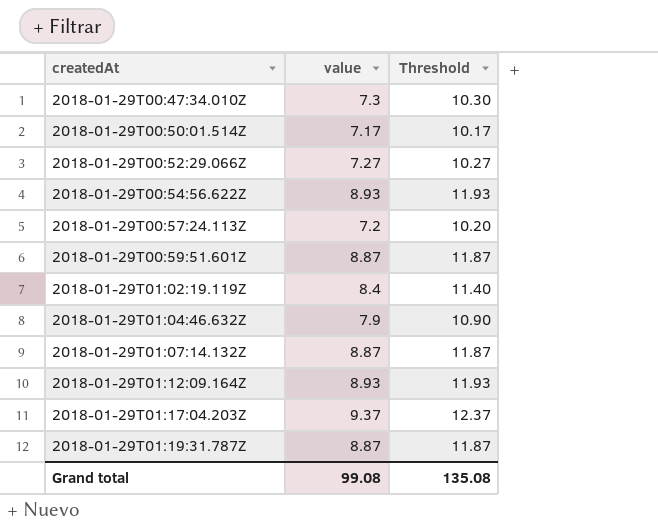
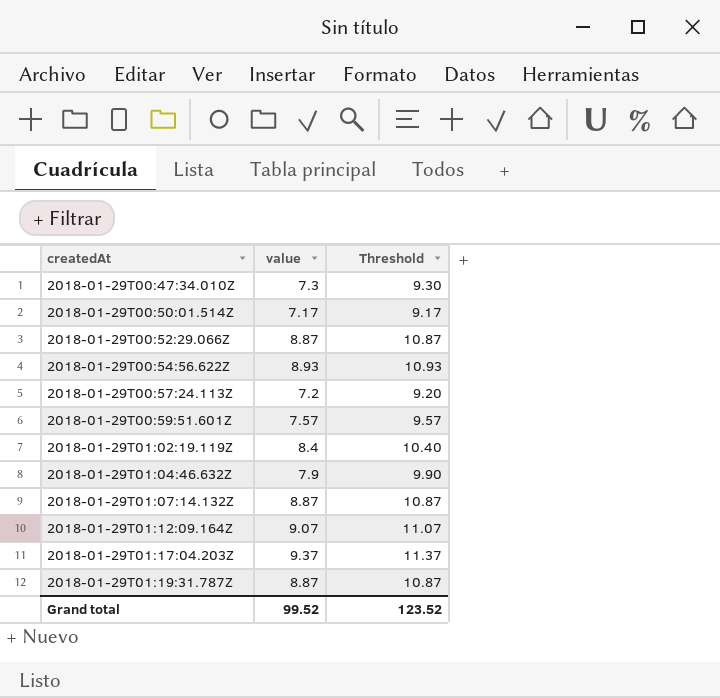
column Threshold | formula: [value] + 3 -> [value] + 2
2018-01-29T00:52:29.066Z | value: 7.27 -> 8.87
2018-01-29T00:59:51.601Z | value: 8.87 -> 7.57
2018-01-29T01:12:09.164Z | value: 8.93 -> 9.07
Grand total | value: 99.08 -> 99.52
Grand total | Threshold: 135.08 -> 123.52

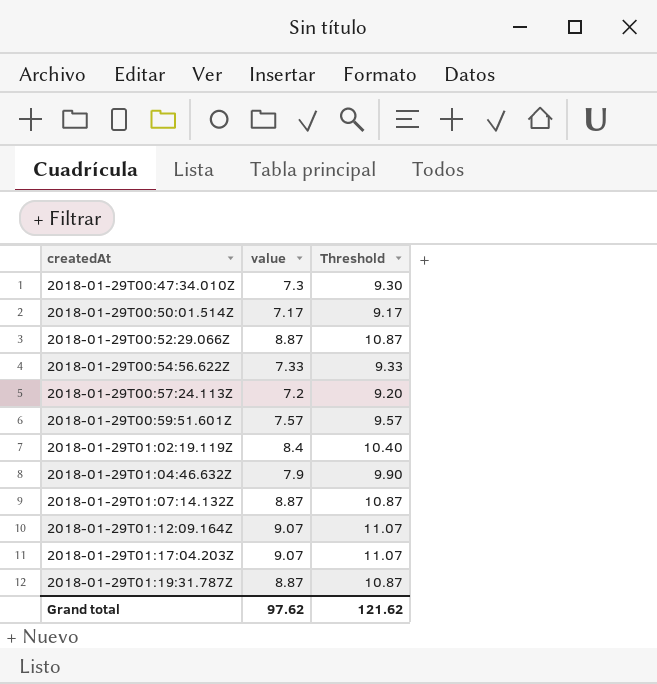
2018-01-29T00:54:56.622Z | value: 8.93 -> 7.33
2018-01-29T00:54:56.622Z | Threshold: 10.93 -> 9.33
2018-01-29T01:17:04.203Z | value: 9.37 -> 9.07
2018-01-29T01:17:04.203Z | Threshold: 11.37 -> 11.07
Grand total | value: 99.52 -> 97.62
Grand total | Threshold: 123.52 -> 121.62

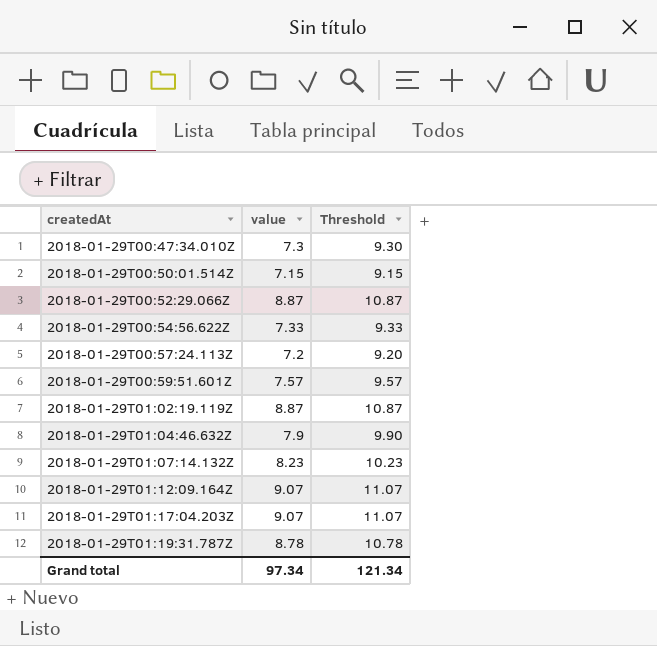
2018-01-29T00:50:01.514Z | value: 7.17 -> 7.15
2018-01-29T00:50:01.514Z | Threshold: 9.17 -> 9.15
2018-01-29T01:02:19.119Z | value: 8.4 -> 8.87
2018-01-29T01:02:19.119Z | Threshold: 10.40 -> 10.87
2018-01-29T01:07:14.132Z | value: 8.87 -> 8.23
2018-01-29T01:07:14.132Z | Threshold: 10.87 -> 10.23
2018-01-29T01:19:31.787Z | value: 8.87 -> 8.78
2018-01-29T01:19:31.787Z | Threshold: 10.87 -> 10.78
Grand total | value: 97.62 -> 97.34
Grand total | Threshold: 121.62 -> 121.34

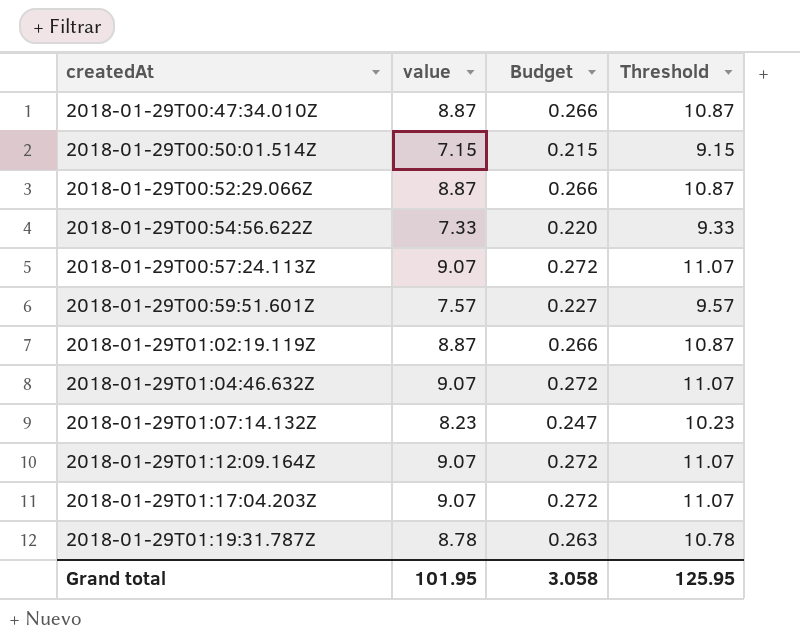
column Budget | formula: none -> [value] * 0.03
2018-01-29T00:47:34.010Z | value: 7.3 -> 8.87
2018-01-29T00:47:34.010Z | Threshold: 9.30 -> 10.87
2018-01-29T00:57:24.113Z | value: 7.2 -> 9.07
2018-01-29T00:57:24.113Z | Threshold: 9.20 -> 11.07
2018-01-29T01:04:46.632Z | value: 7.9 -> 9.07
2018-01-29T01:04:46.632Z | Threshold: 9.90 -> 11.07
Grand total | value: 97.34 -> 101.95
Grand total | Threshold: 121.34 -> 125.95

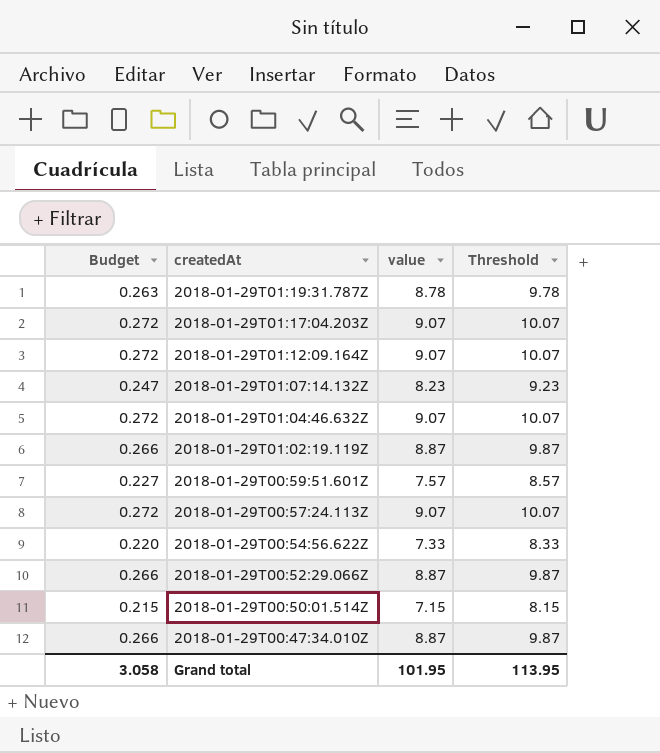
row order: createdAt ascending -> createdAt descending
column Budget | position: 3 -> 1
column Threshold | formula: [value] + 2 -> [value] + 1
Grand total | Threshold: 125.95 -> 113.95

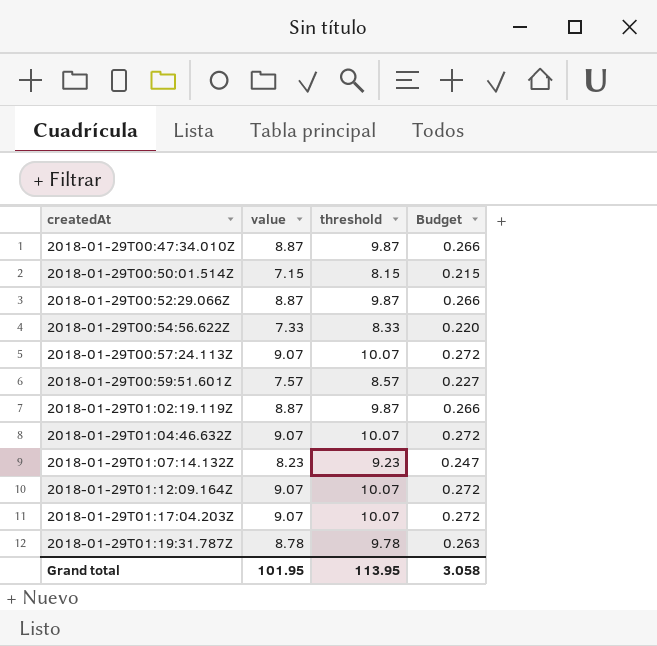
row order: createdAt descending -> createdAt ascending
column name: Threshold -> threshold
column Budget | position: 1 -> 4

